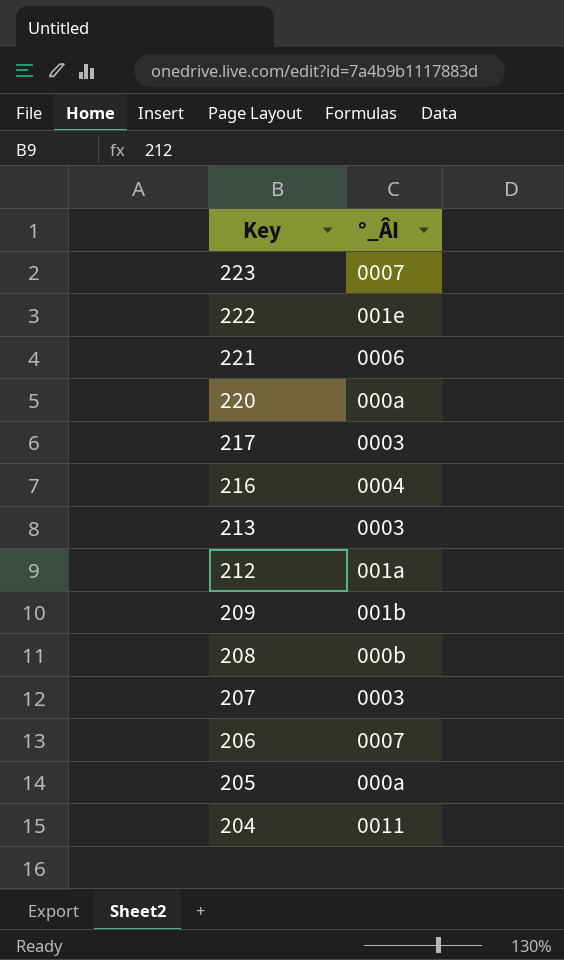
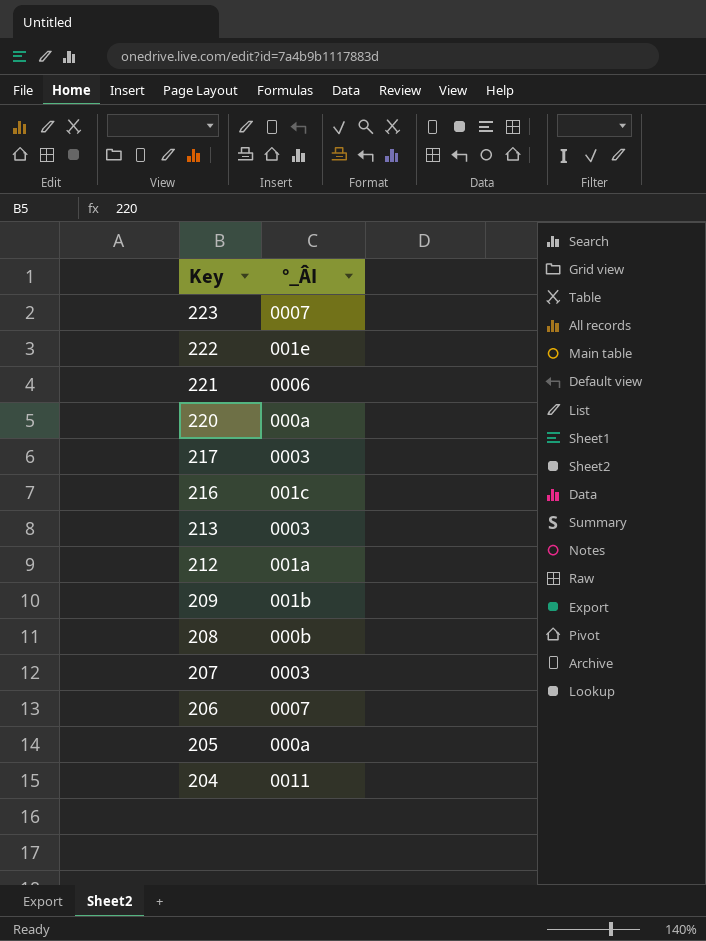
216 | °_ÂI: 0004 -> 001c

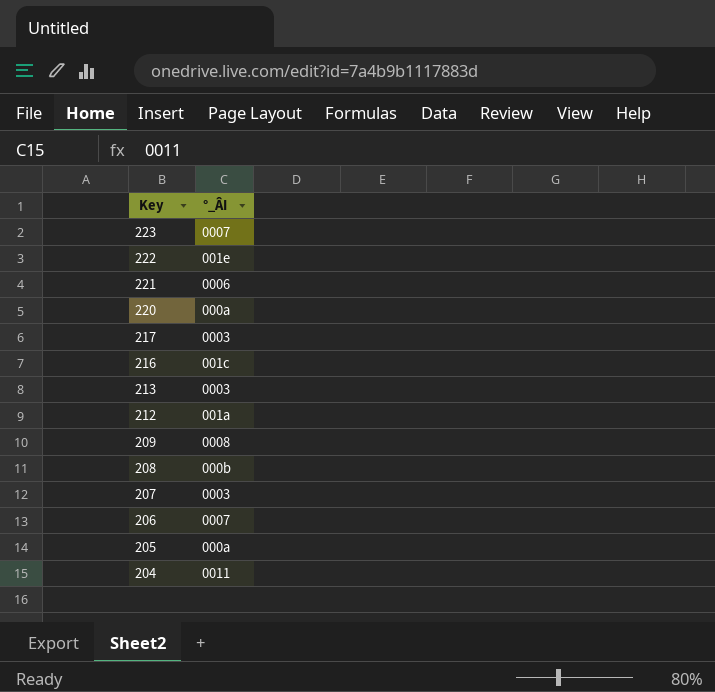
209 | °_ÂI: 001b -> 0008

